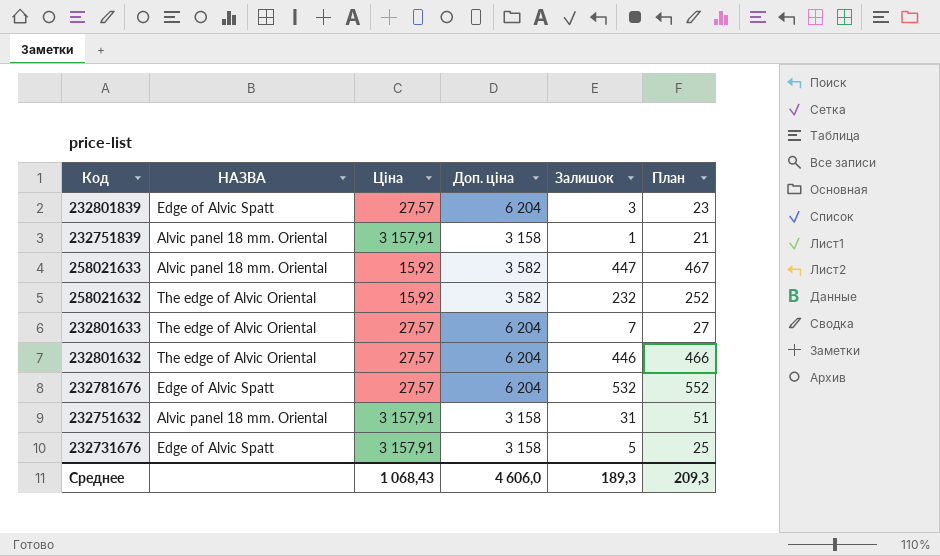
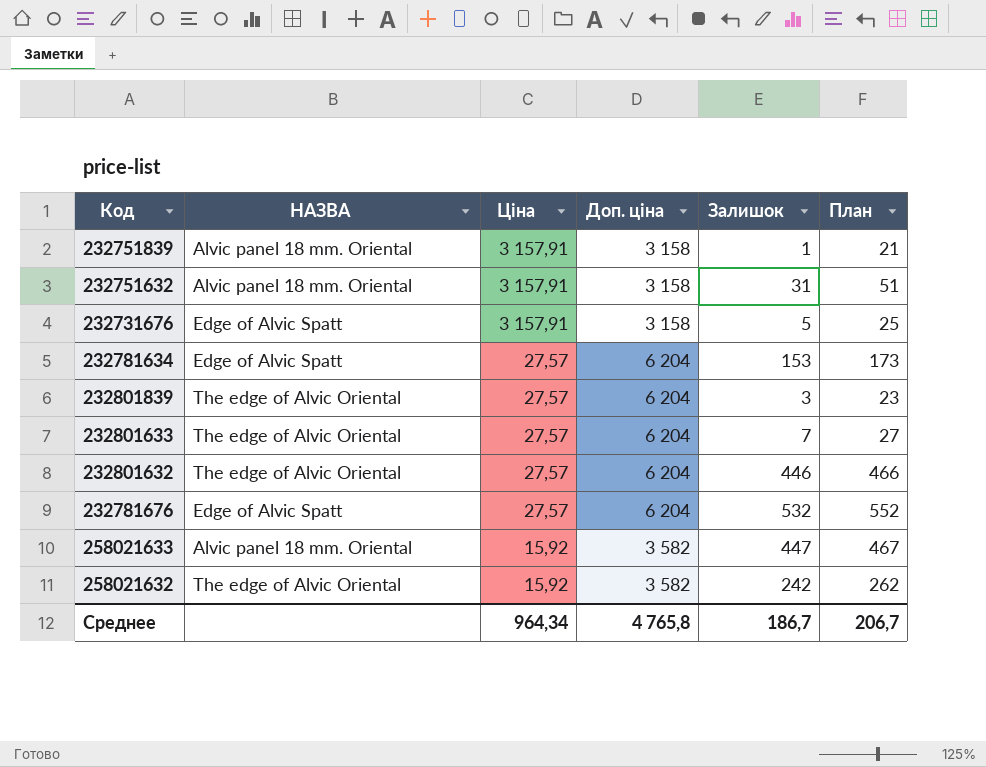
row order: none -> Ціна descending
row 232781634: none -> Edge of Alvic Spatt | 27,57 | 6 204 | 153 | 173
232801839 | НАЗВА: Edge of Alvic Spatt -> The edge of Alvic Oriental
258021632 | Залишок: 232 -> 242
258021632 | План: 252 -> 262
Среднее | Ціна: 1 068,43 -> 964,34
Среднее | Доп. ціна: 4 606,0 -> 4 765,8
Среднее | Залишок: 189,3 -> 186,7
Среднее | План: 209,3 -> 206,7

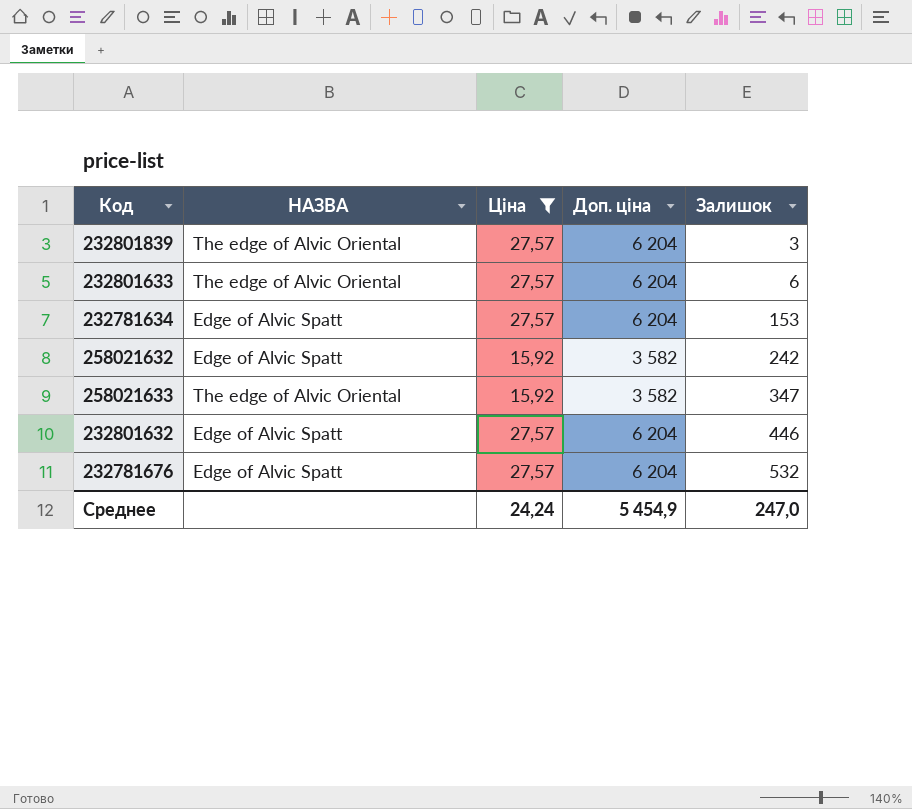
filter: none -> Ціна != 3 157,91
row order: Ціна descending -> Залишок ascending
column План | formula: [Залишок] + 20 -> none
232801633 | Залишок: 7 -> 6
258021632 | НАЗВА: The edge of Alvic Oriental -> Edge of Alvic Spatt
258021633 | НАЗВА: Alvic panel 18 mm. Oriental -> The edge of Alvic Oriental
258021633 | Залишок: 447 -> 347
232801632 | НАЗВА: The edge of Alvic Oriental -> Edge of Alvic Spatt
Среднее | Ціна: 964,34 -> 24,24
Среднее | Доп. ціна: 4 765,8 -> 5 454,9
Среднее | Залишок: 186,7 -> 247,0

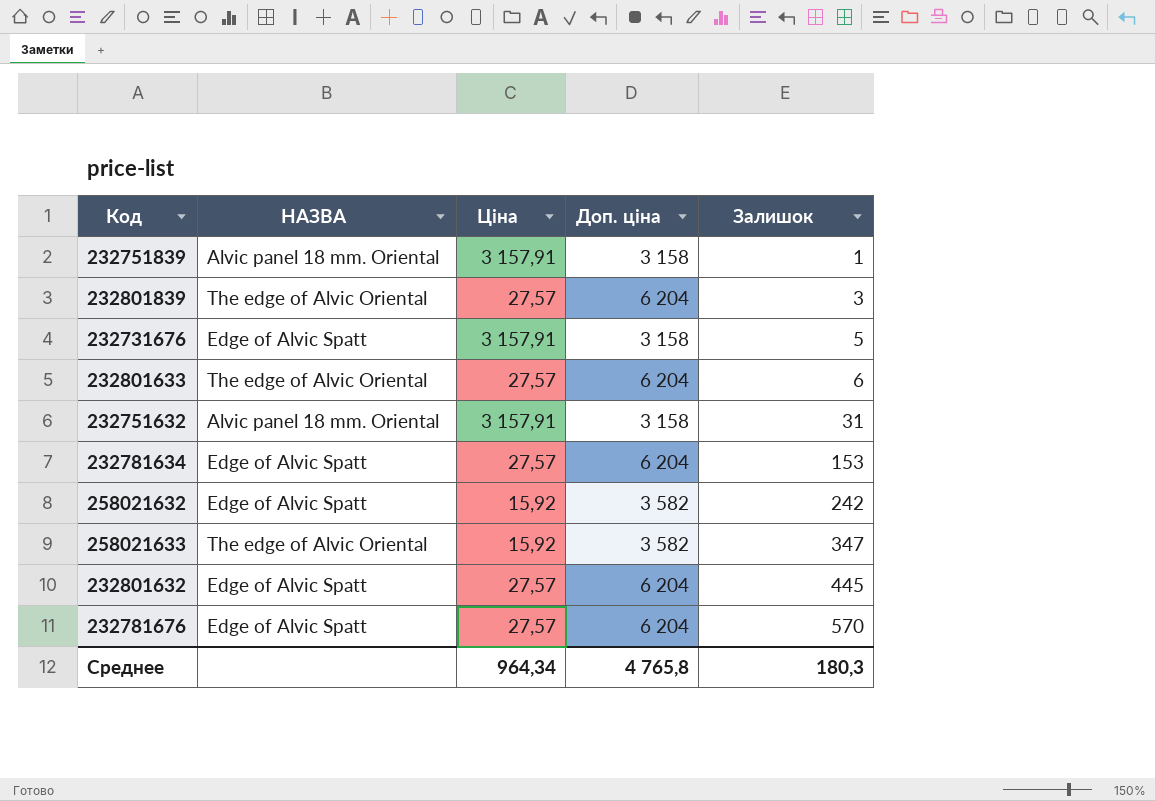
filter: Ціна != 3 157,91 -> none
232801632 | Залишок: 446 -> 445
232781676 | Залишок: 532 -> 570
Среднее | Ціна: 24,24 -> 964,34
Среднее | Доп. ціна: 5 454,9 -> 4 765,8
Среднее | Залишок: 247,0 -> 180,3

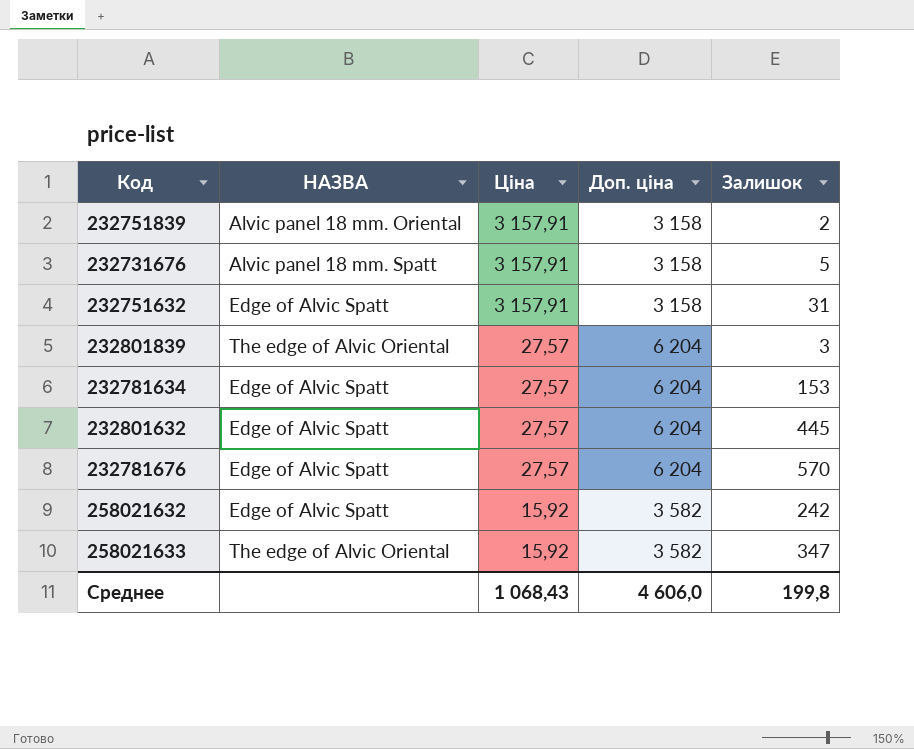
row order: Залишок ascending -> Ціна descending
row 232801633: The edge of Alvic Oriental | 27,57 | 6 204 | 6 -> none
232751839 | Залишок: 1 -> 2
232731676 | НАЗВА: Edge of Alvic Spatt -> Alvic panel 18 mm. Spatt
232751632 | НАЗВА: Alvic panel 18 mm. Oriental -> Edge of Alvic Spatt
Среднее | Ціна: 964,34 -> 1 068,43
Среднее | Доп. ціна: 4 765,8 -> 4 606,0
Среднее | Залишок: 180,3 -> 199,8

